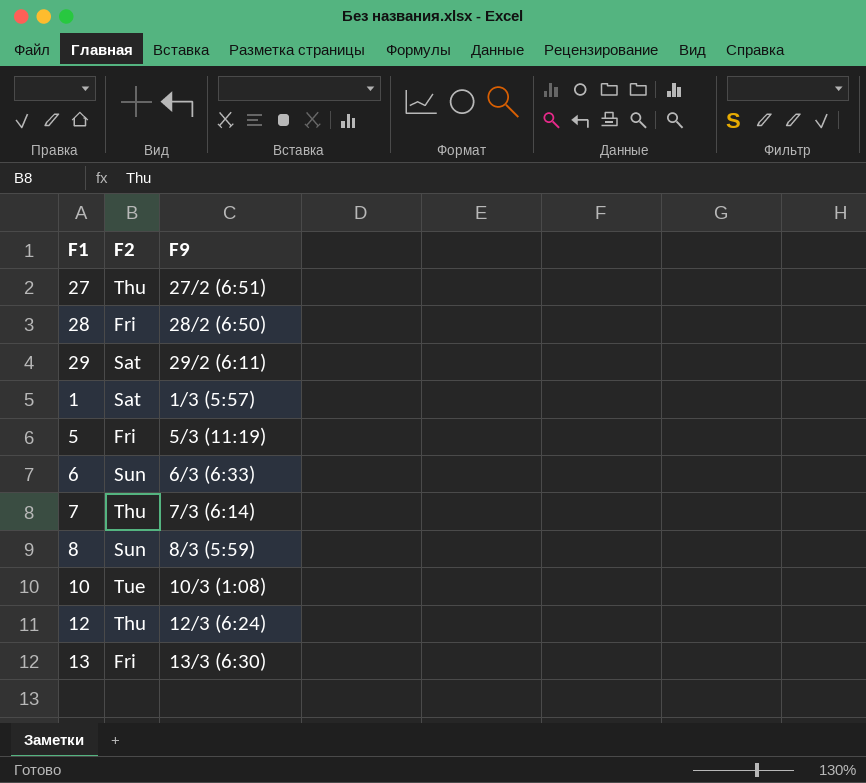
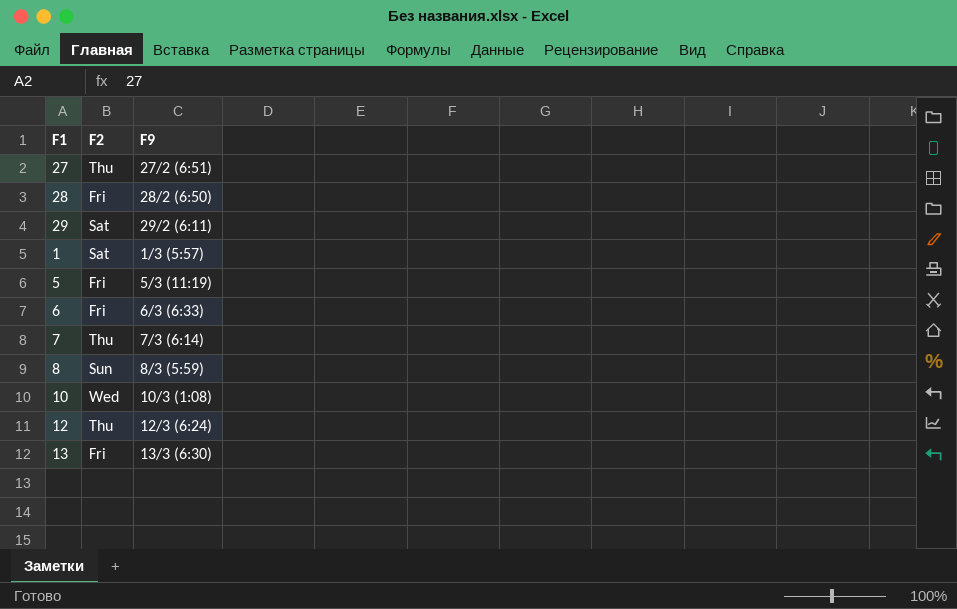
6 | F2: Sun -> Fri
10 | F2: Tue -> Wed

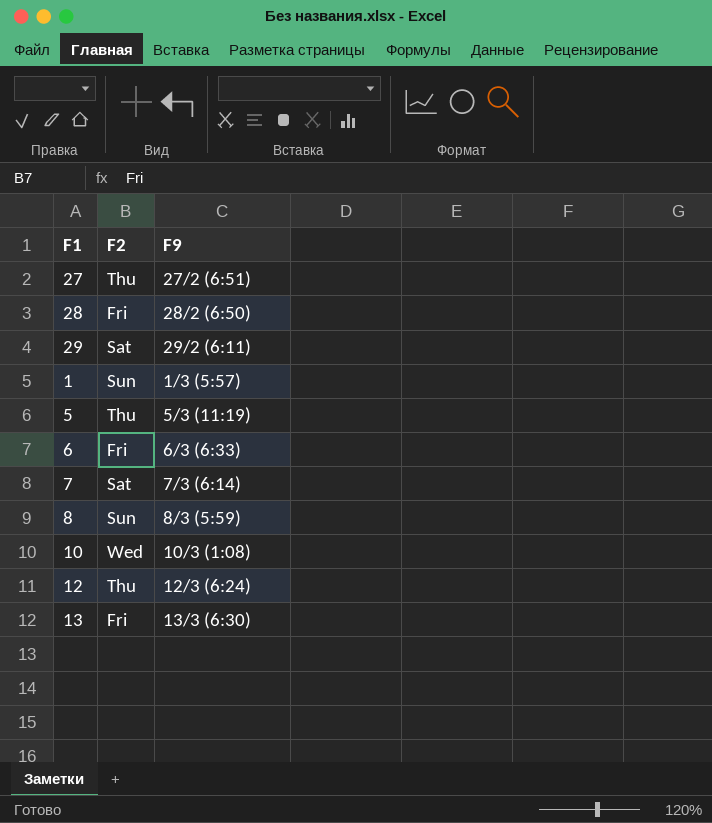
1 | F2: Sat -> Sun
5 | F2: Fri -> Thu
7 | F2: Thu -> Sat

